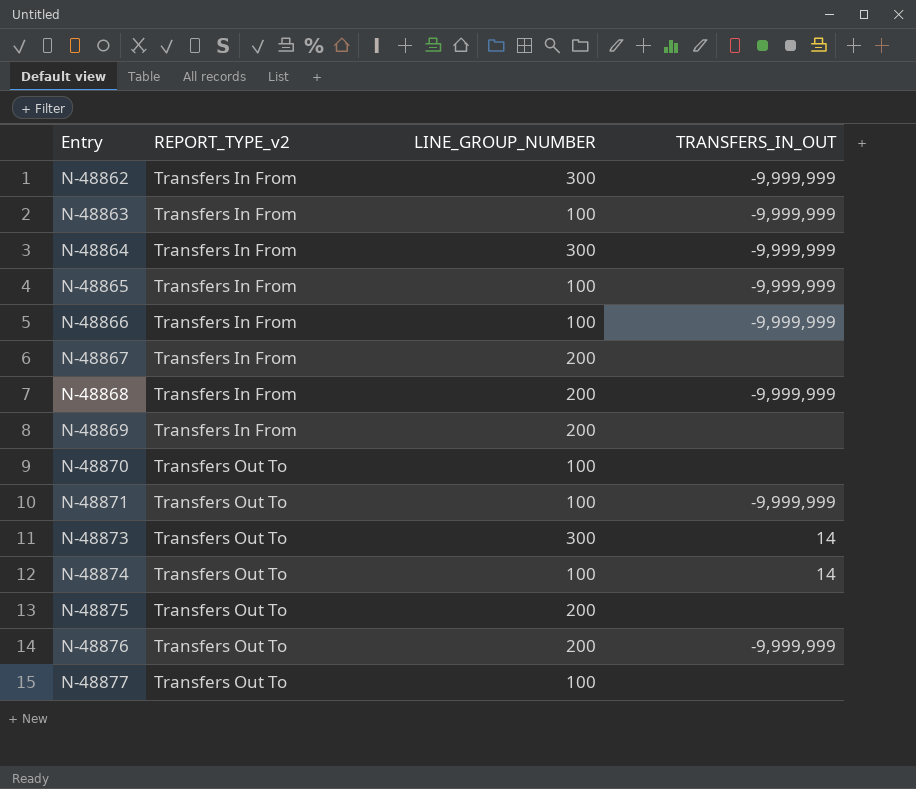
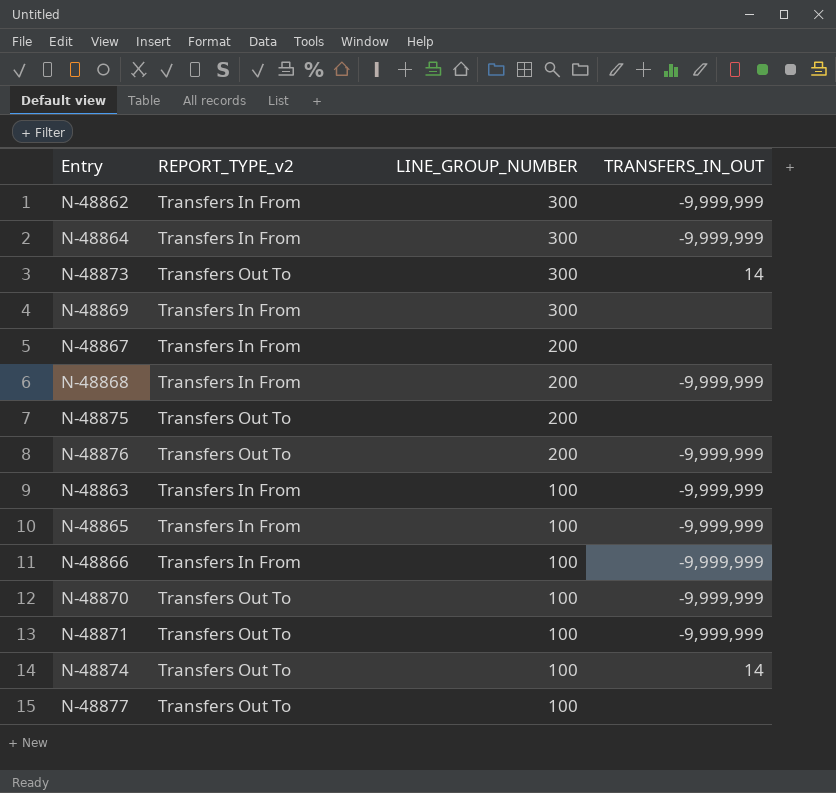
row order: Entry ascending -> LINE_GROUP_NUMBER descending
N-48869 | LINE_GROUP_NUMBER: 200 -> 300
N-48870 | TRANSFERS_IN_OUT: none -> -9,999,999

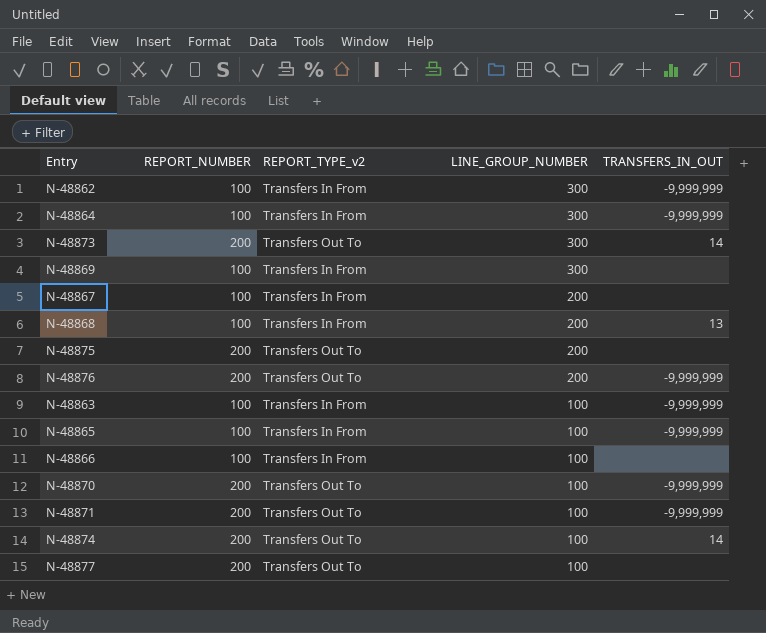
column REPORT_NUMBER | position: none -> 2
N-48868 | TRANSFERS_IN_OUT: -9,999,999 -> 13
N-48866 | TRANSFERS_IN_OUT: -9,999,999 -> none

